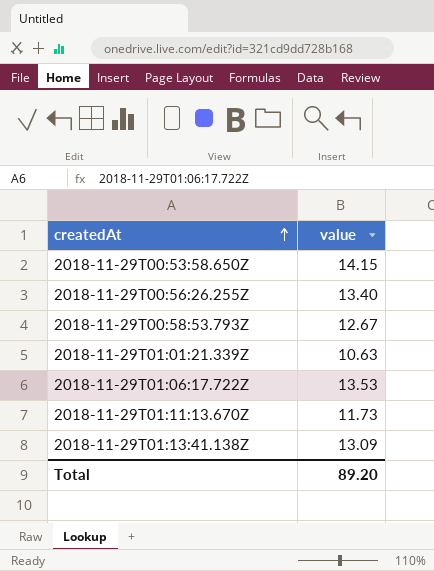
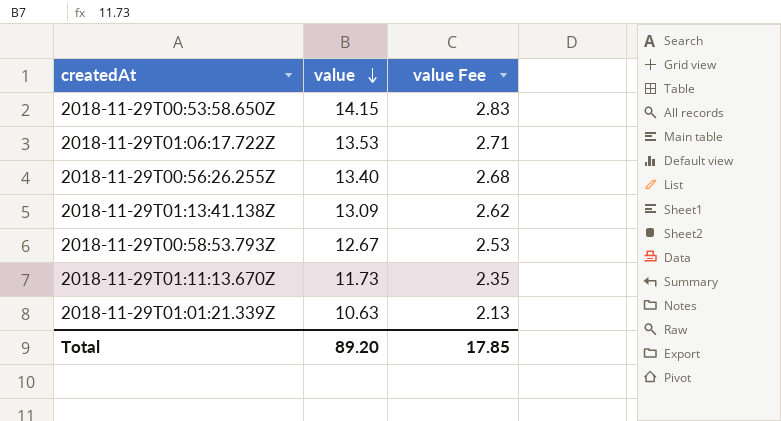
row order: createdAt ascending -> value descending
column value Fee | formula: none -> [value] * 0.2

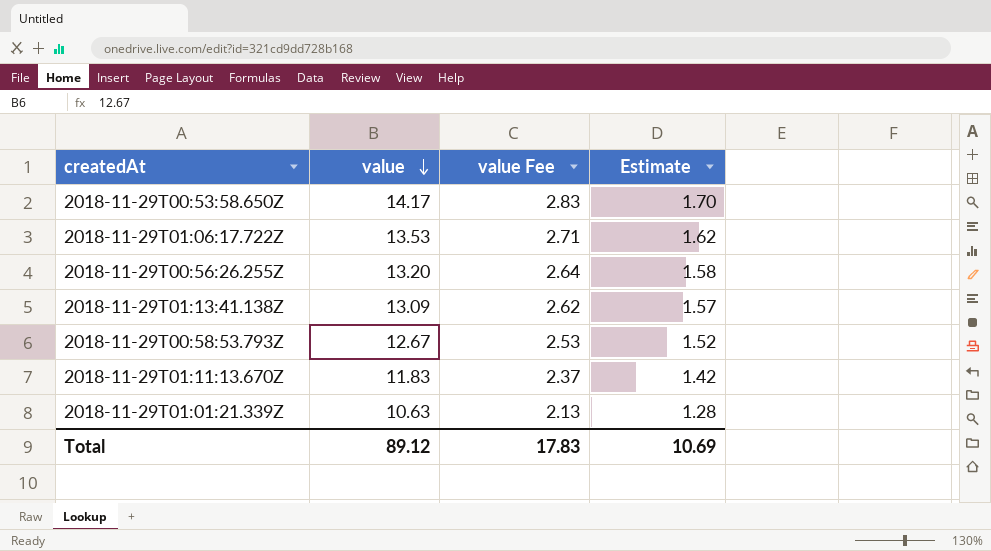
column Estimate | formula: none -> [value] * 0.12
2018-11-29T00:53:58.650Z | value: 14.15 -> 14.17
2018-11-29T00:56:26.255Z | value: 13.40 -> 13.20
2018-11-29T00:56:26.255Z | value Fee: 2.68 -> 2.64
2018-11-29T01:11:13.670Z | value: 11.73 -> 11.83
2018-11-29T01:11:13.670Z | value Fee: 2.35 -> 2.37
Total | value: 89.20 -> 89.12
Total | value Fee: 17.85 -> 17.83

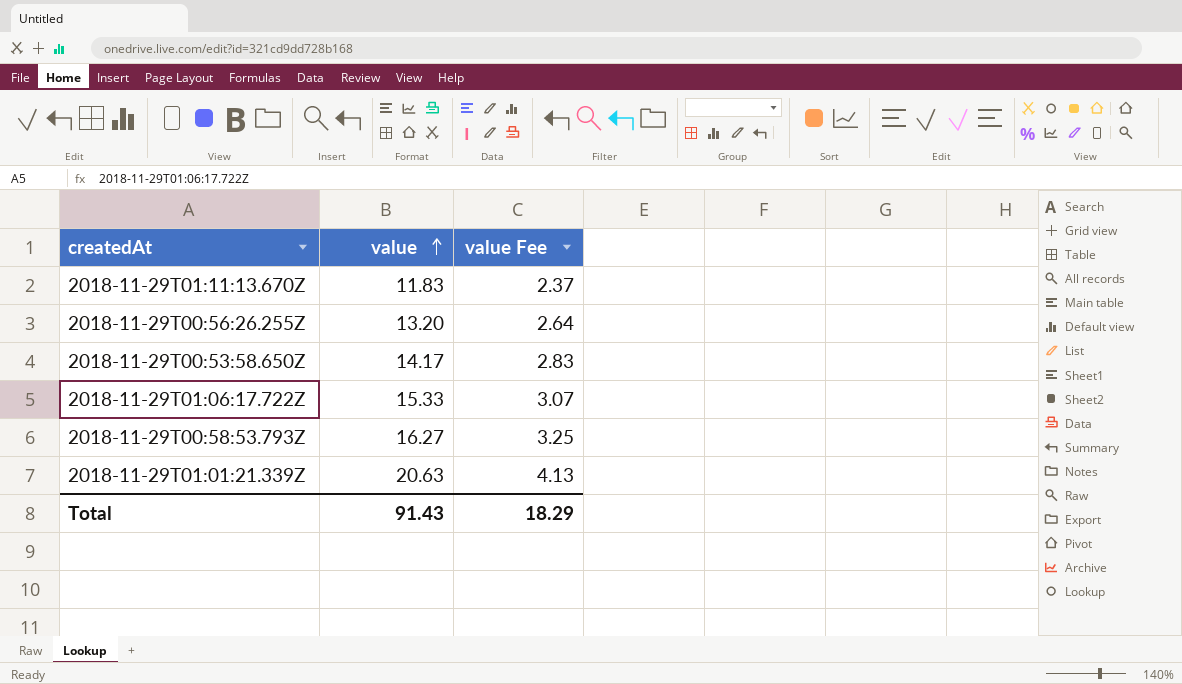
row order: value descending -> value ascending
column Estimate | formula: [value] * 0.12 -> none
row 2018-11-29T01:13:41.138Z: 13.09 | 2.62 | 1.57 -> none
2018-11-29T01:06:17.722Z | value: 13.53 -> 15.33
2018-11-29T01:06:17.722Z | value Fee: 2.71 -> 3.07
2018-11-29T00:58:53.793Z | value: 12.67 -> 16.27
2018-11-29T00:58:53.793Z | value Fee: 2.53 -> 3.25
2018-11-29T01:01:21.339Z | value: 10.63 -> 20.63
2018-11-29T01:01:21.339Z | value Fee: 2.13 -> 4.13
Total | value: 89.12 -> 91.43
Total | value Fee: 17.83 -> 18.29

